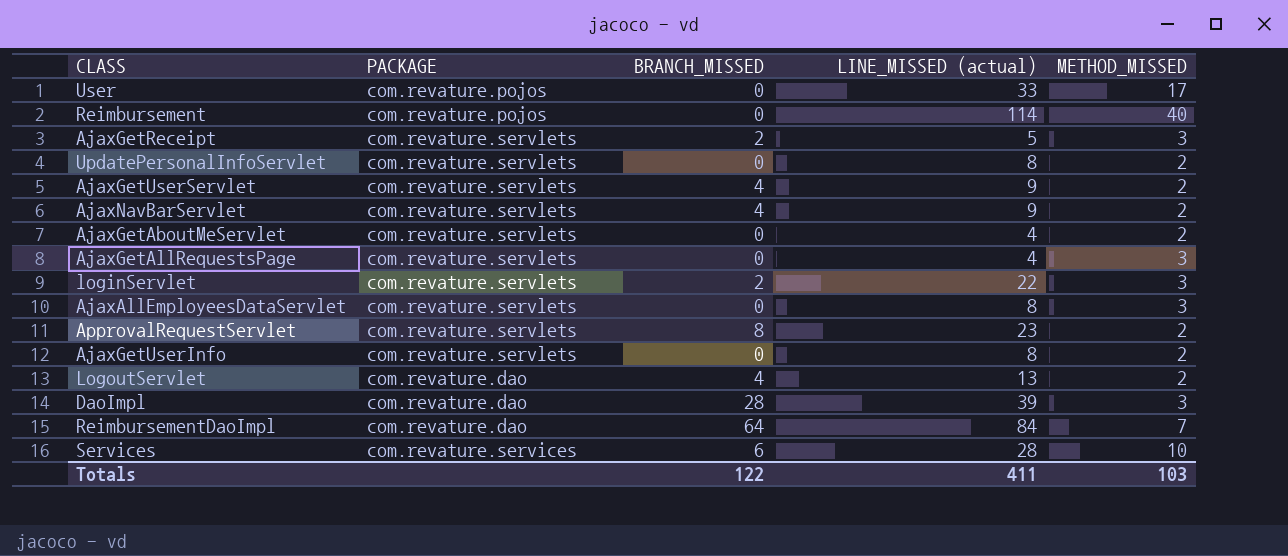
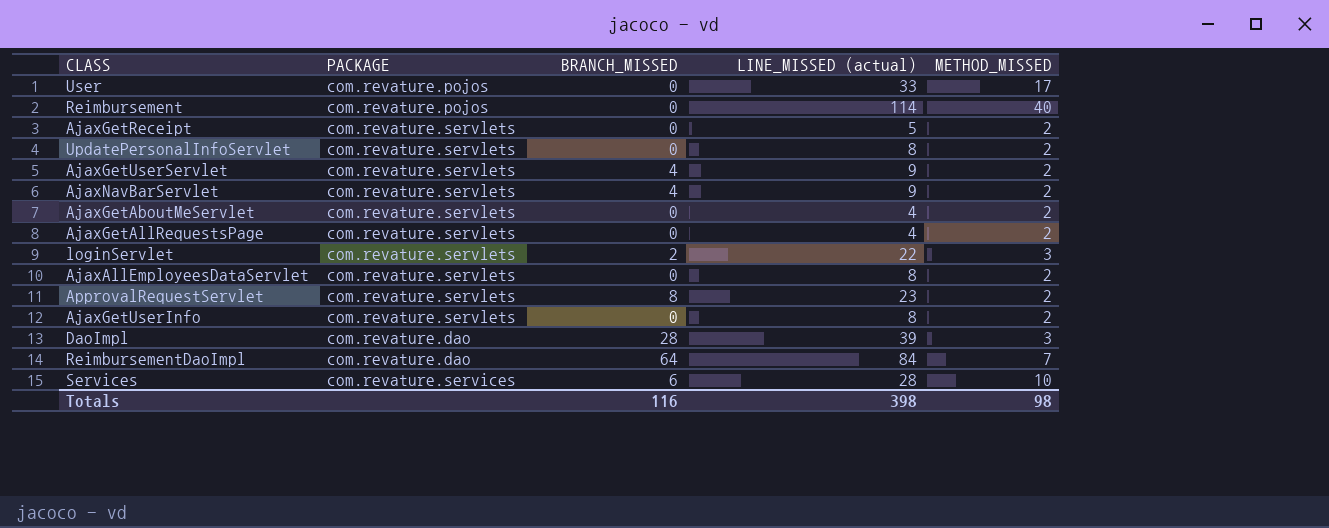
row LogoutServlet: com.revature.dao | 4 | 13 | 2 -> none
AjaxGetReceipt | BRANCH_MISSED: 2 -> 0
AjaxGetReceipt | METHOD_MISSED: 3 -> 2
AjaxGetAllRequestsPage | METHOD_MISSED: 3 -> 2
AjaxAllEmployeesDataServlet | METHOD_MISSED: 3 -> 2
Totals | BRANCH_MISSED: 122 -> 116
Totals | LINE_MISSED (actual): 411 -> 398
Totals | METHOD_MISSED: 103 -> 98

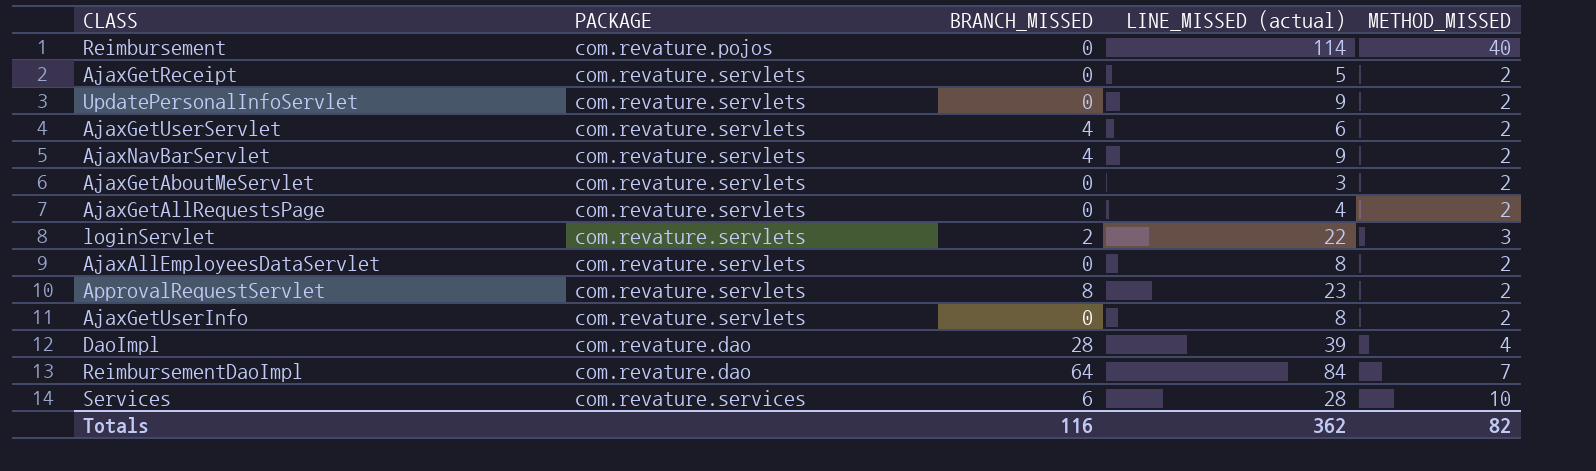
row User: com.revature.pojos | 0 | 33 | 17 -> none
UpdatePersonalInfoServlet | LINE_MISSED (actual): 8 -> 9
AjaxGetUserServlet | LINE_MISSED (actual): 9 -> 6
AjaxGetAboutMeServlet | LINE_MISSED (actual): 4 -> 3
DaoImpl | METHOD_MISSED: 3 -> 4
Totals | LINE_MISSED (actual): 398 -> 362
Totals | METHOD_MISSED: 98 -> 82

